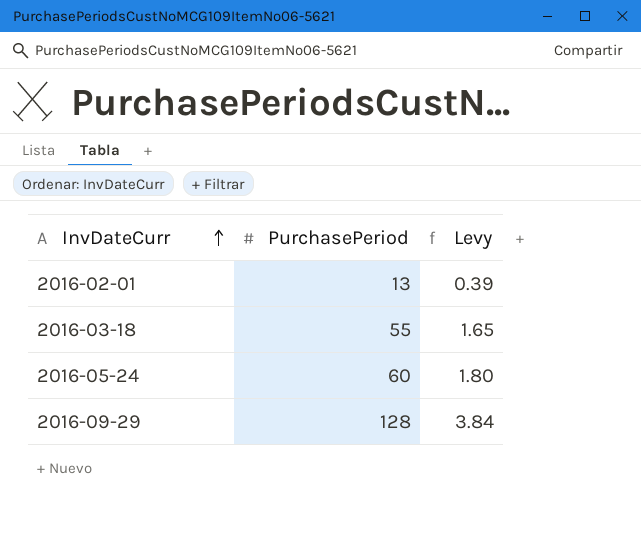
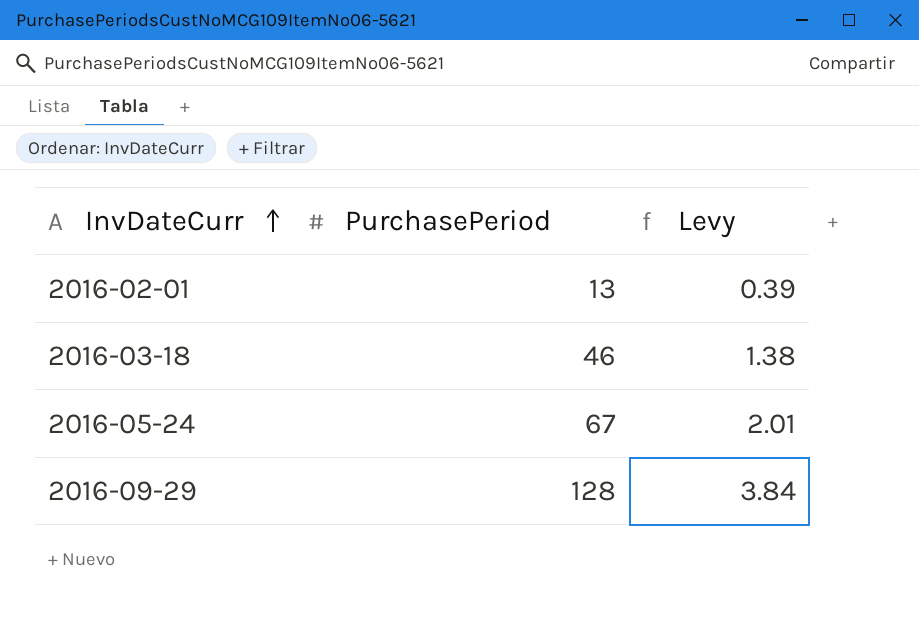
2016-03-18 | PurchasePeriod: 55 -> 46
2016-03-18 | Levy: 1.65 -> 1.38
2016-05-24 | PurchasePeriod: 60 -> 67
2016-05-24 | Levy: 1.80 -> 2.01

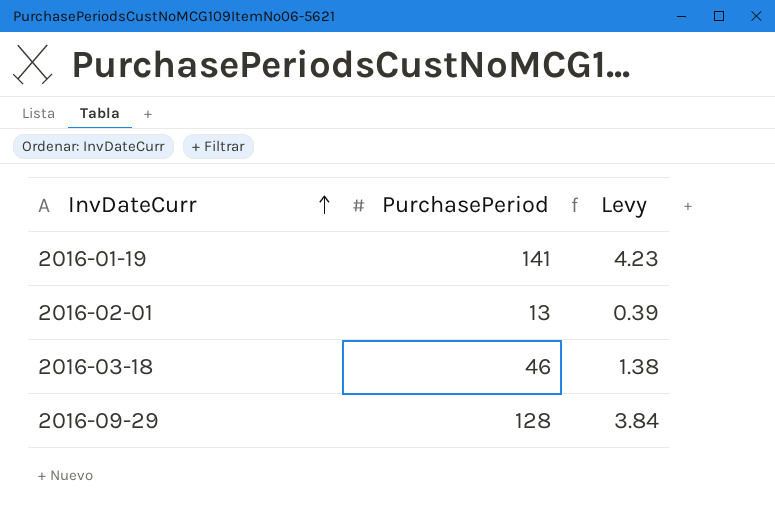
row 2016-05-24: 67 | 2.01 -> none
row 2016-01-19: none -> 141 | 4.23

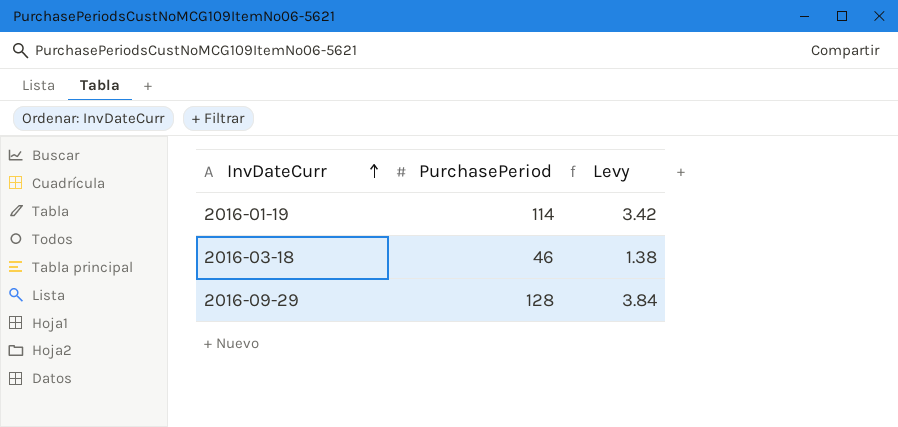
row 2016-02-01: 13 | 0.39 -> none
2016-01-19 | PurchasePeriod: 141 -> 114
2016-01-19 | Levy: 4.23 -> 3.42

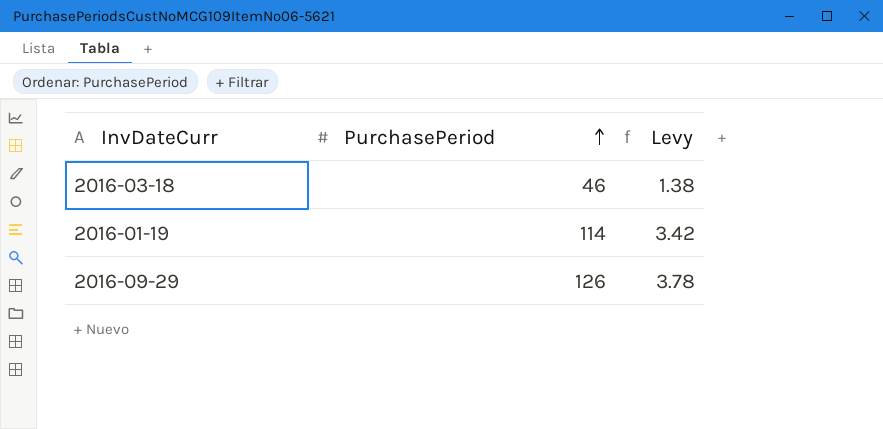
row order: InvDateCurr ascending -> PurchasePeriod ascending
2016-09-29 | PurchasePeriod: 128 -> 126
2016-09-29 | Levy: 3.84 -> 3.78

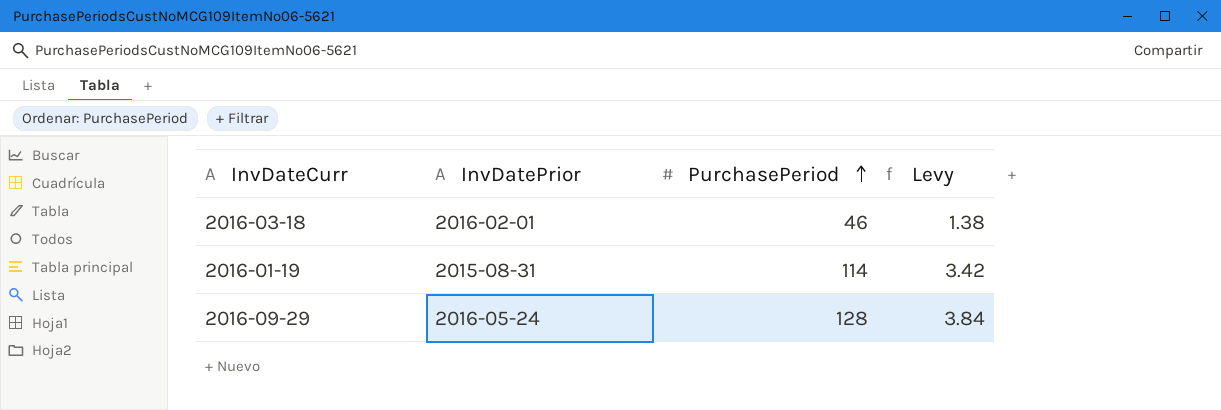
column InvDatePrior | position: none -> 2
2016-09-29 | PurchasePeriod: 126 -> 128
2016-09-29 | Levy: 3.78 -> 3.84

